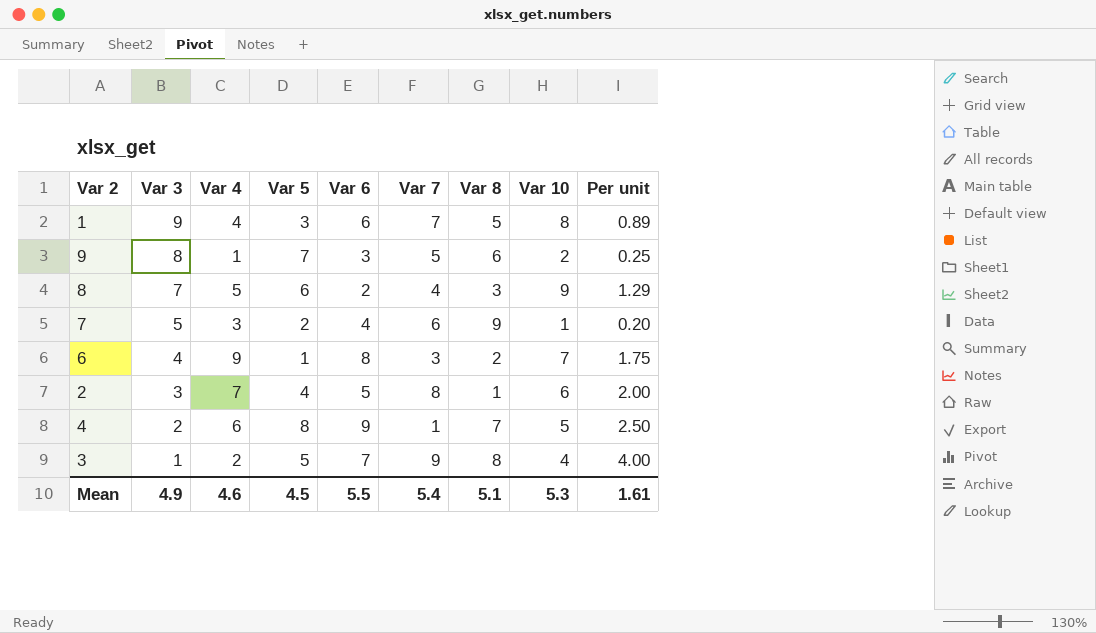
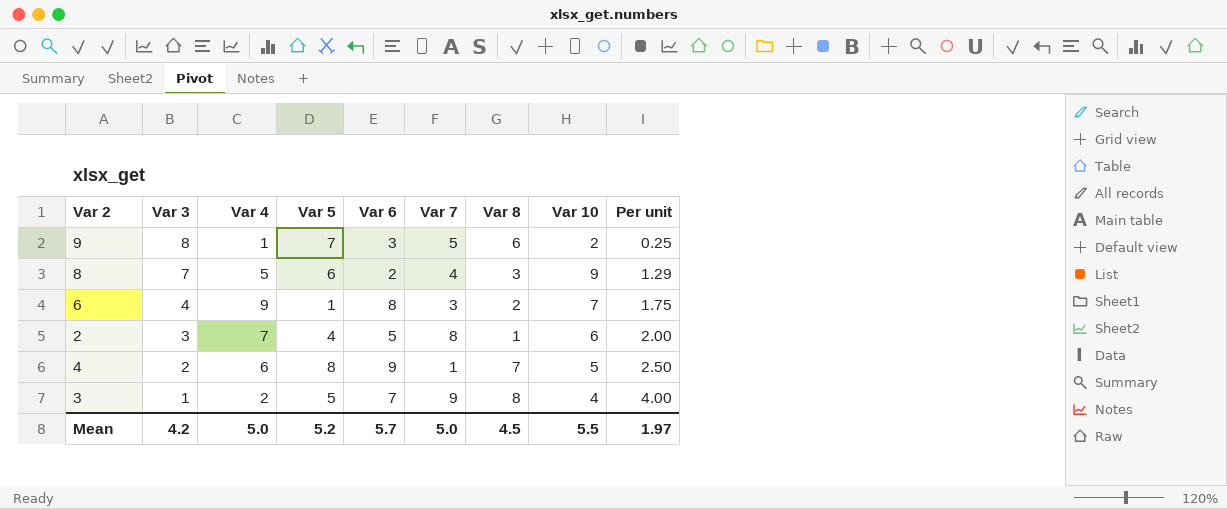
row 1: 9 | 4 | 3 | 6 | 7 | 5 | 8 | 0.89 -> none
row 7: 5 | 3 | 2 | 4 | 6 | 9 | 1 | 0.20 -> none
Mean | Var 3: 4.9 -> 4.2
Mean | Var 4: 4.6 -> 5.0
Mean | Var 5: 4.5 -> 5.2
Mean | Var 6: 5.5 -> 5.7
Mean | Var 7: 5.4 -> 5.0
Mean | Var 8: 5.1 -> 4.5
Mean | Var 10: 5.3 -> 5.5
Mean | Per unit: 1.61 -> 1.97

